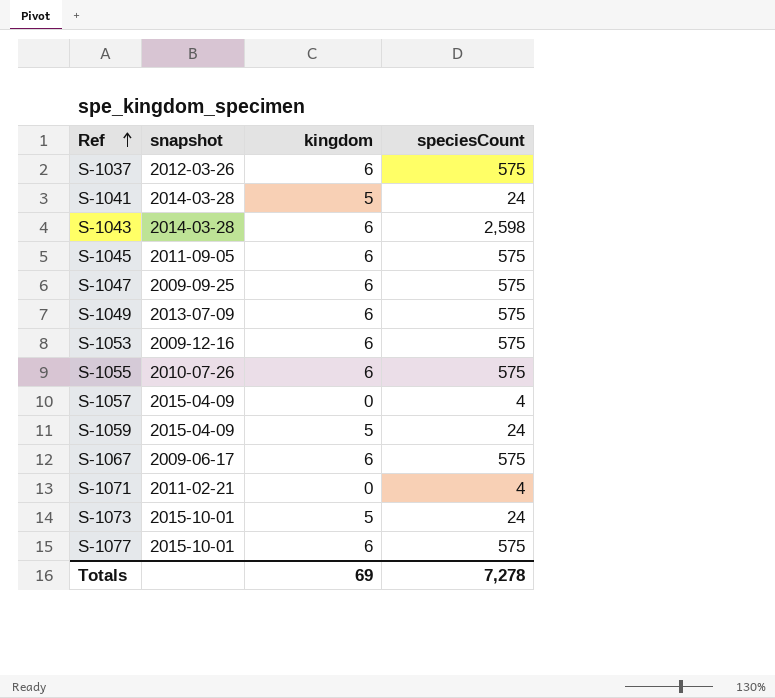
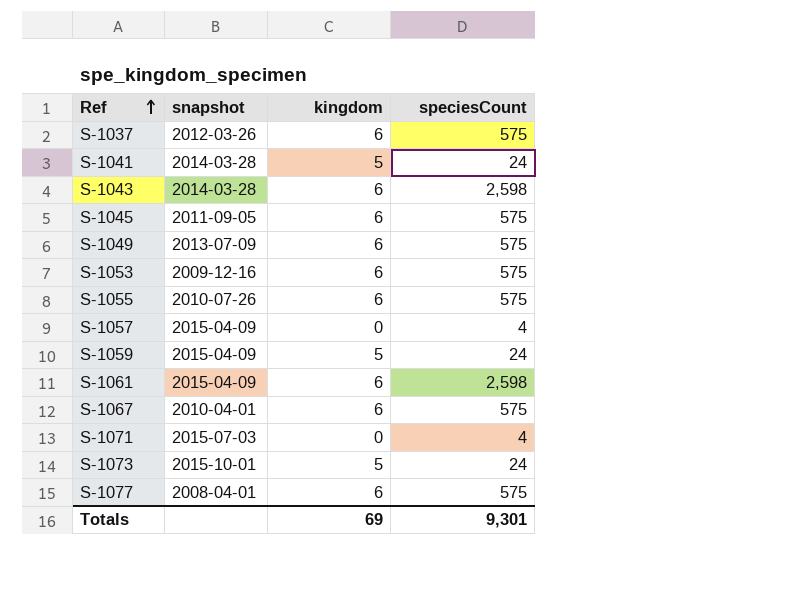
row S-1047: 2009-09-25 | 6 | 575 -> none
row S-1061: none -> 2015-04-09 | 6 | 2,598
S-1067 | snapshot: 2009-06-17 -> 2010-04-01
S-1071 | snapshot: 2011-02-21 -> 2015-07-03
S-1077 | snapshot: 2015-10-01 -> 2008-04-01
Totals | speciesCount: 7,278 -> 9,301

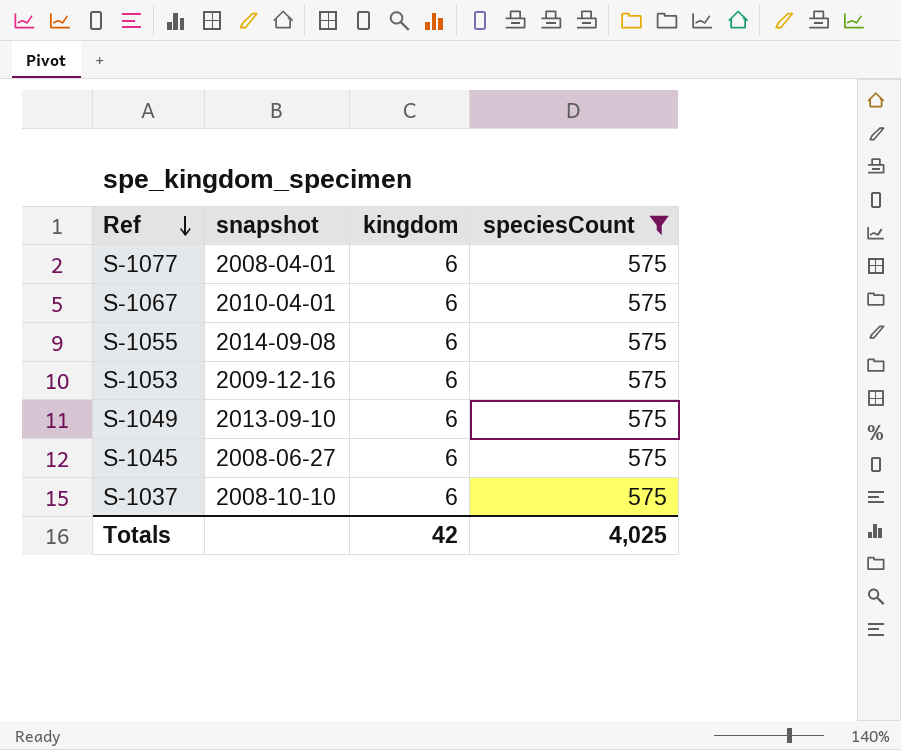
filter: none -> speciesCount = 575
row order: Ref ascending -> Ref descending
S-1055 | snapshot: 2010-07-26 -> 2014-09-08
S-1049 | snapshot: 2013-07-09 -> 2013-09-10
S-1045 | snapshot: 2011-09-05 -> 2008-06-27
S-1037 | snapshot: 2012-03-26 -> 2008-10-10
Totals | kingdom: 69 -> 42
Totals | speciesCount: 9,301 -> 4,025

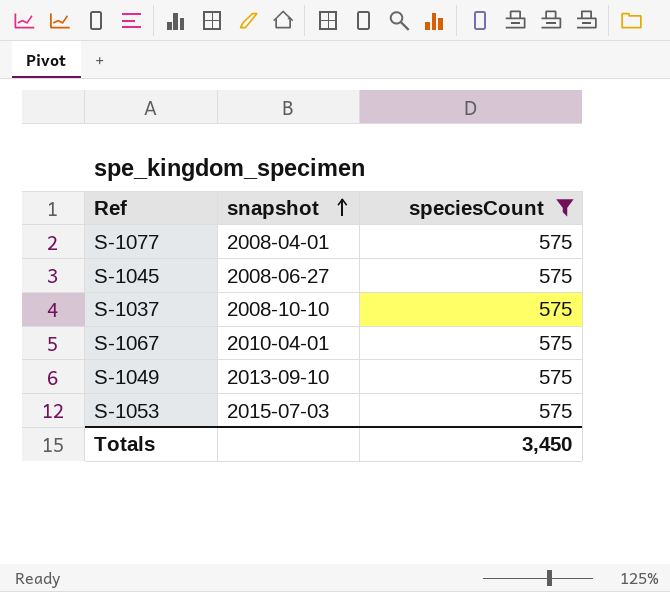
row order: Ref descending -> snapshot ascending
column kingdom | position: 3 -> none
row S-1055: 2014-09-08 | 6 | 575 -> none
S-1053 | snapshot: 2009-12-16 -> 2015-07-03
Totals | speciesCount: 4,025 -> 3,450

